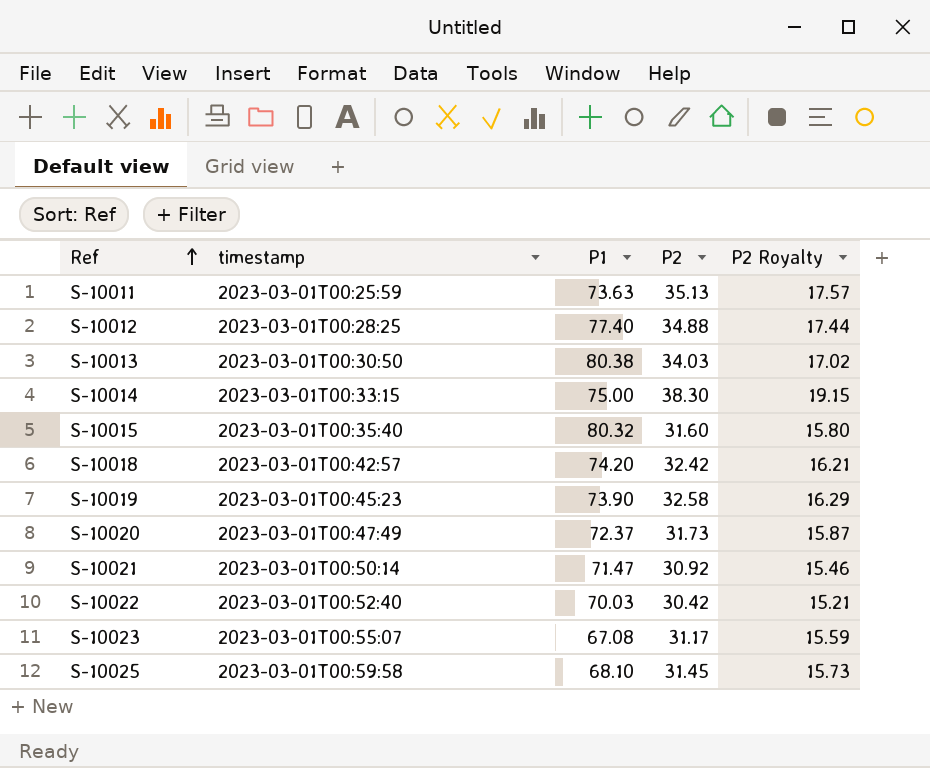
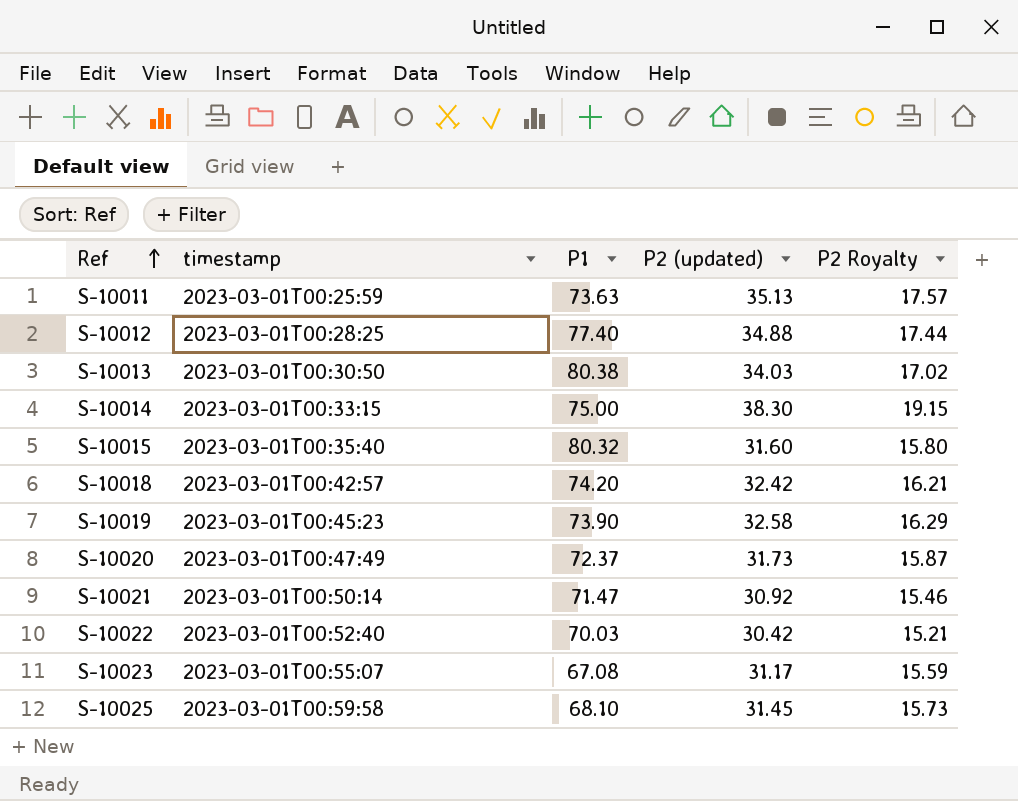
column name: P2 -> P2 (updated)

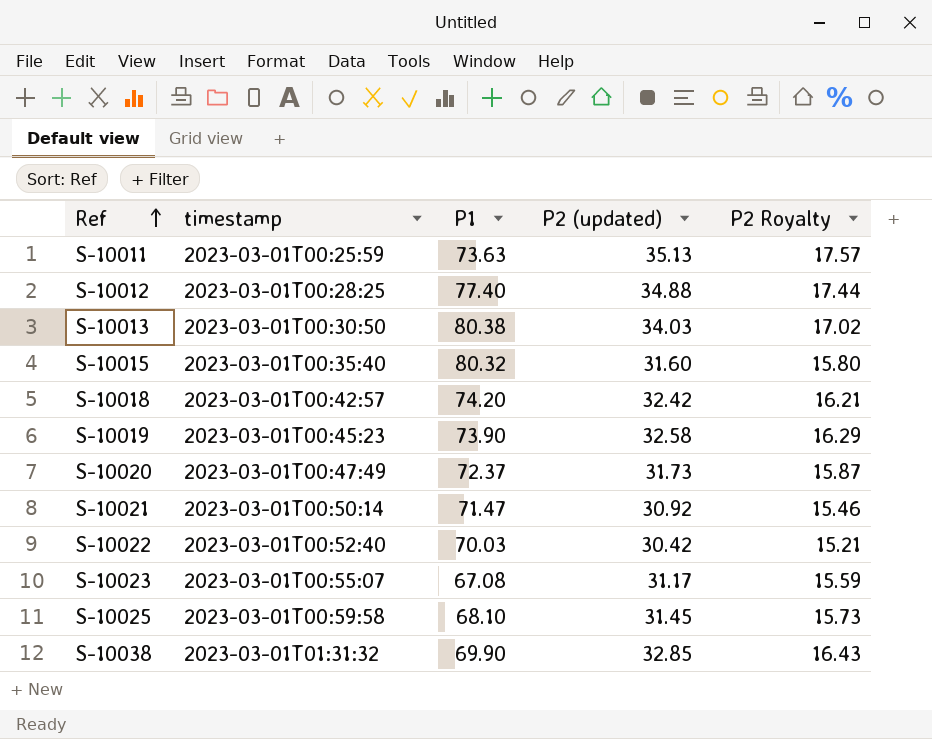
row S-10014: 2023-03-01T00:33:15 | 75.00 | 38.30 | 19.15 -> none
row S-10038: none -> 2023-03-01T01:31:32 | 69.90 | 32.85 | 16.43

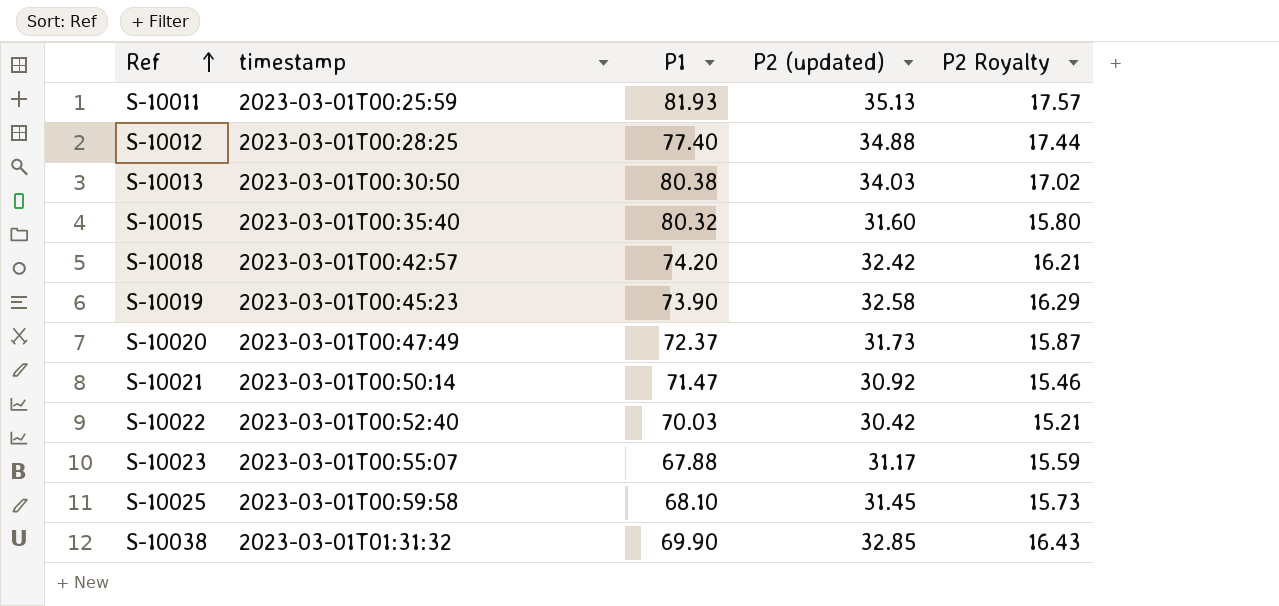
S-10011 | P1: 73.63 -> 81.93
S-10023 | P1: 67.08 -> 67.88

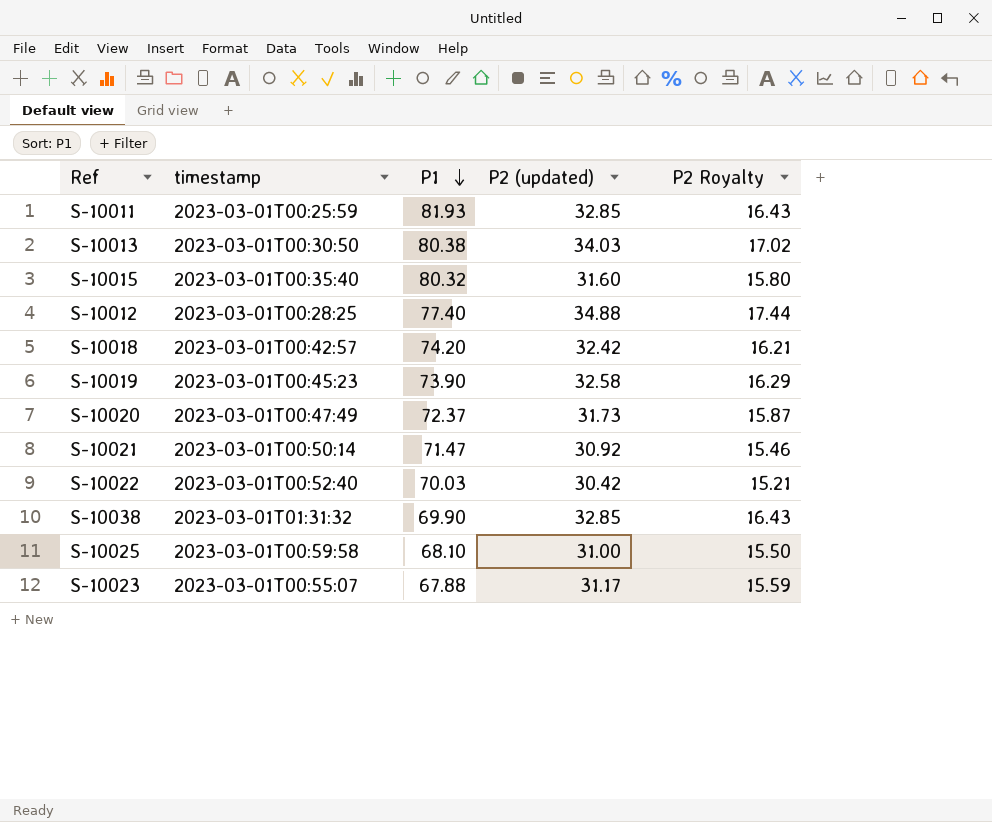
row order: Ref ascending -> P1 descending
S-10011 | P2 (updated): 35.13 -> 32.85
S-10011 | P2 Royalty: 17.57 -> 16.43
S-10025 | P2 (updated): 31.45 -> 31.00
S-10025 | P2 Royalty: 15.73 -> 15.50

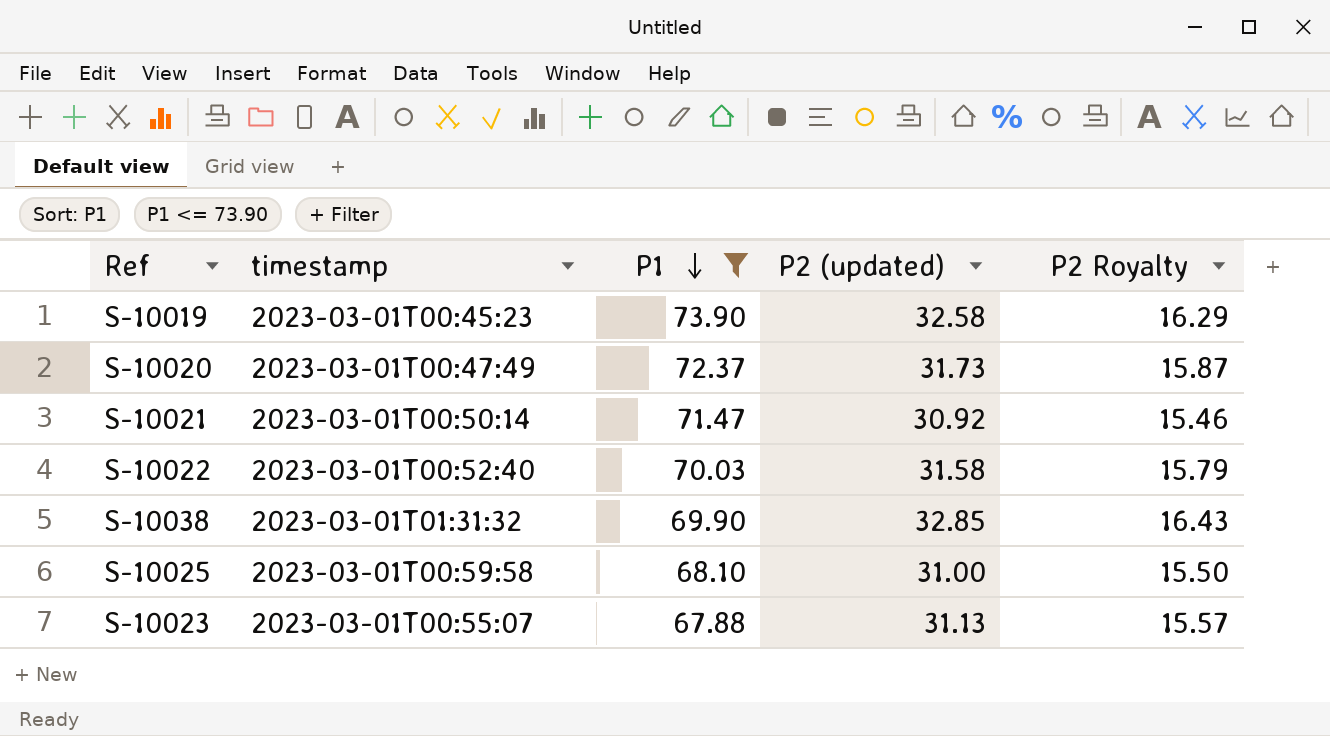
filter: none -> P1 <= 73.90
S-10022 | P2 (updated): 30.42 -> 31.58
S-10022 | P2 Royalty: 15.21 -> 15.79
S-10023 | P2 (updated): 31.17 -> 31.13
S-10023 | P2 Royalty: 15.59 -> 15.57

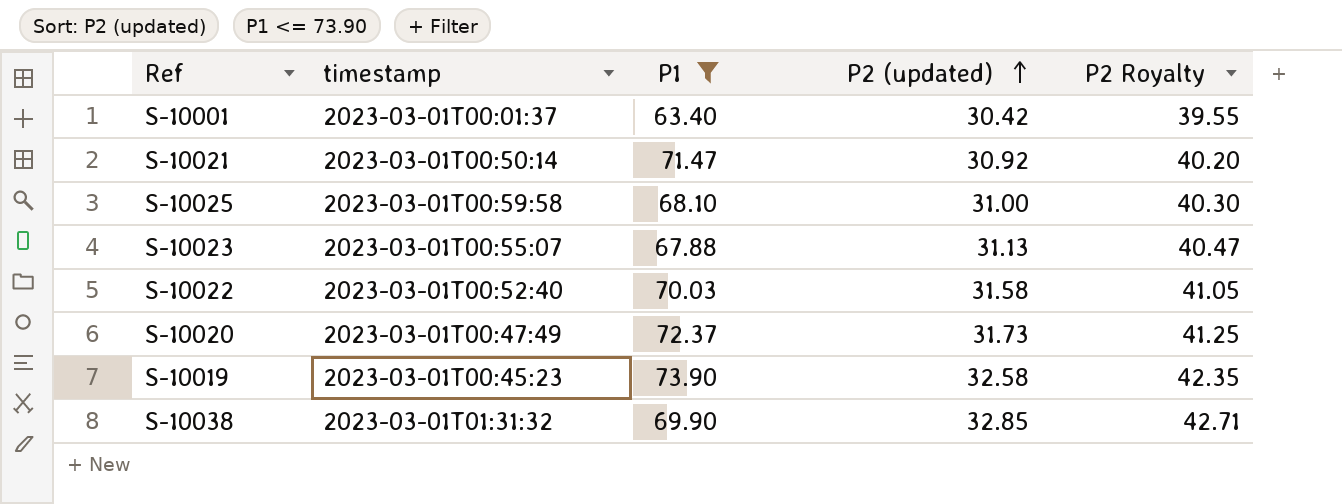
row order: P1 descending -> P2 (updated) ascending
column P2 Royalty | formula: [P2 (updated)] * 0.5 -> [P2 (updated)] * 1.3
row S-10001: none -> 2023-03-01T00:01:37 | 63.40 | 30.42 | 39.55

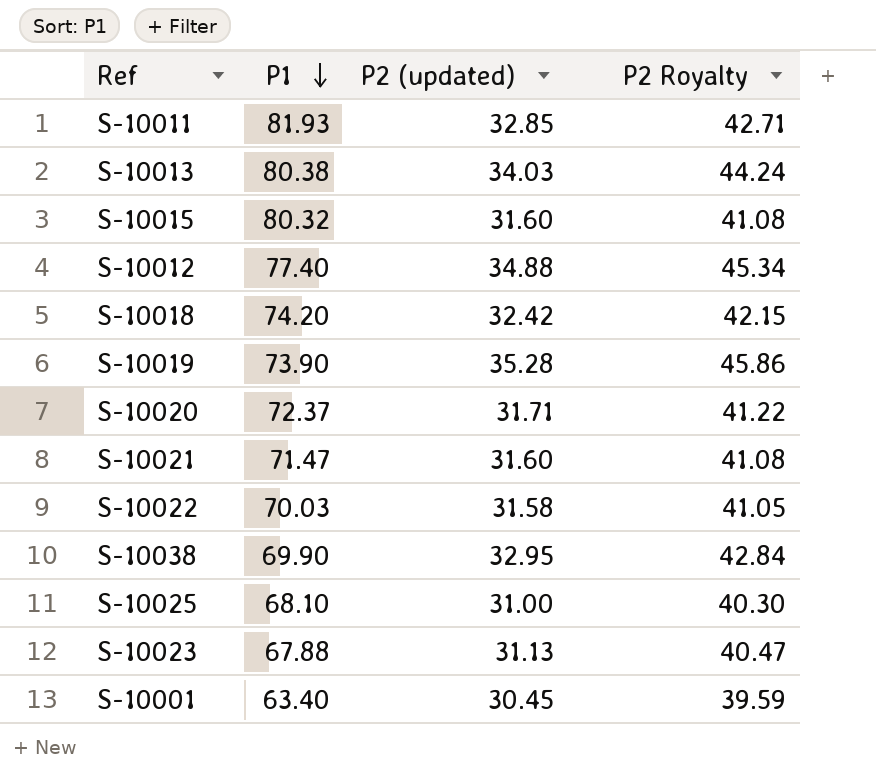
filter: P1 <= 73.90 -> none
row order: P2 (updated) ascending -> P1 descending
column timestamp | position: 2 -> none
S-10019 | P2 (updated): 32.58 -> 35.28
S-10019 | P2 Royalty: 42.35 -> 45.86
S-10020 | P2 (updated): 31.73 -> 31.71
S-10020 | P2 Royalty: 41.25 -> 41.22
S-10021 | P2 (updated): 30.92 -> 31.60
S-10021 | P2 Royalty: 40.20 -> 41.08
S-10038 | P2 (updated): 32.85 -> 32.95
S-10038 | P2 Royalty: 42.71 -> 42.84
S-10001 | P2 (updated): 30.42 -> 30.45
S-10001 | P2 Royalty: 39.55 -> 39.59

